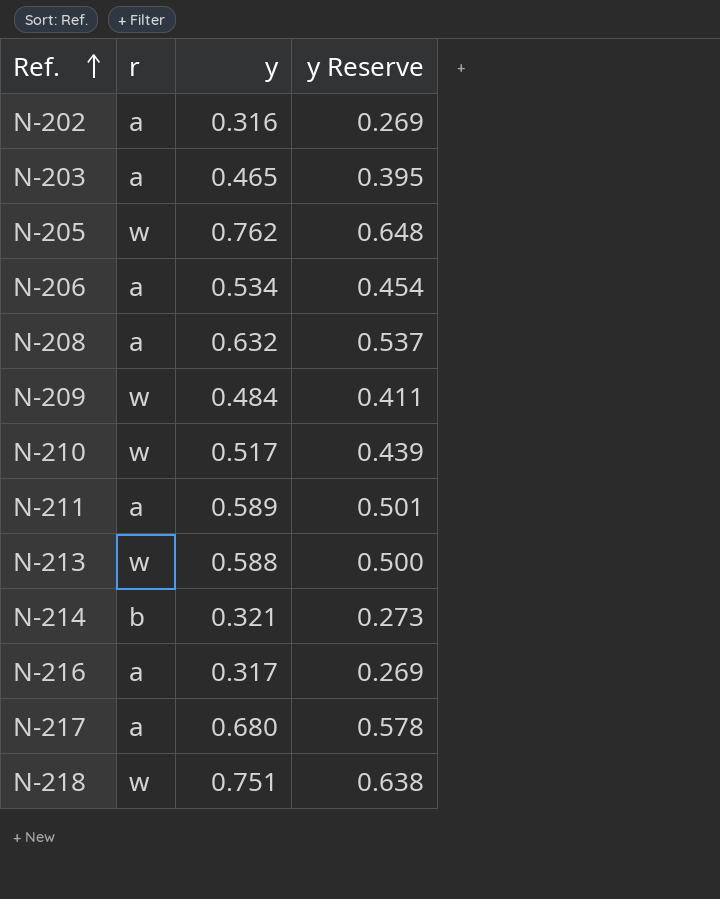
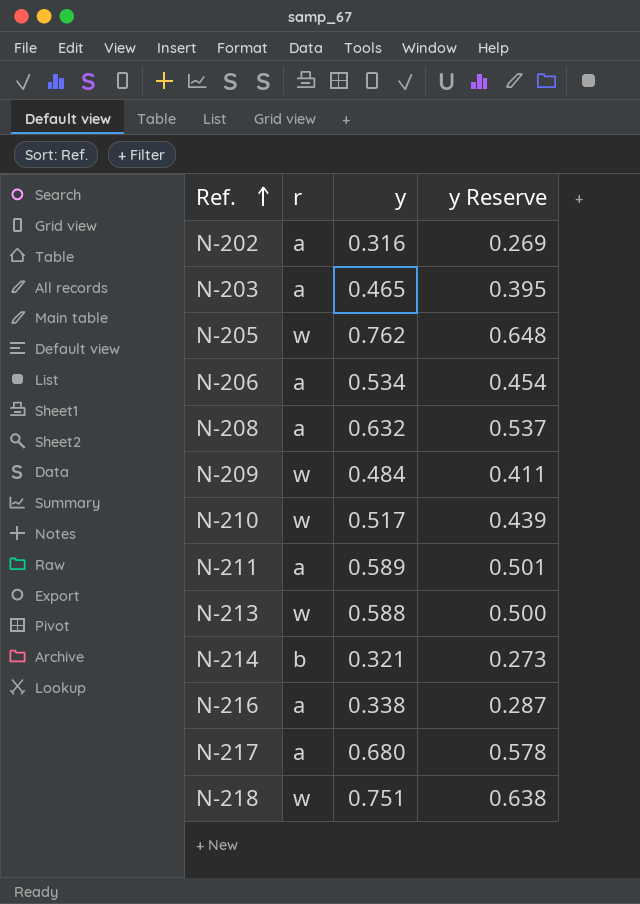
N-216 | y: 0.317 -> 0.338
N-216 | y Reserve: 0.269 -> 0.287

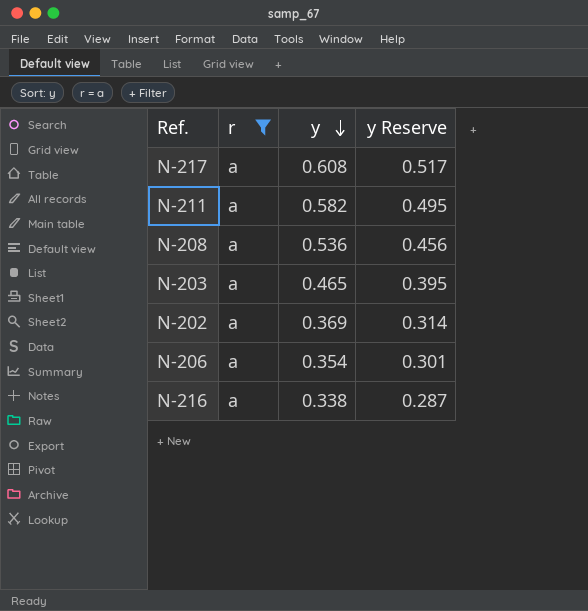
filter: none -> r = a
row order: Ref. ascending -> y descending
N-217 | y: 0.680 -> 0.608
N-217 | y Reserve: 0.578 -> 0.517
N-211 | y: 0.589 -> 0.582
N-211 | y Reserve: 0.501 -> 0.495
N-208 | y: 0.632 -> 0.536
N-208 | y Reserve: 0.537 -> 0.456
N-202 | y: 0.316 -> 0.369
N-202 | y Reserve: 0.269 -> 0.314
N-206 | y: 0.534 -> 0.354
N-206 | y Reserve: 0.454 -> 0.301

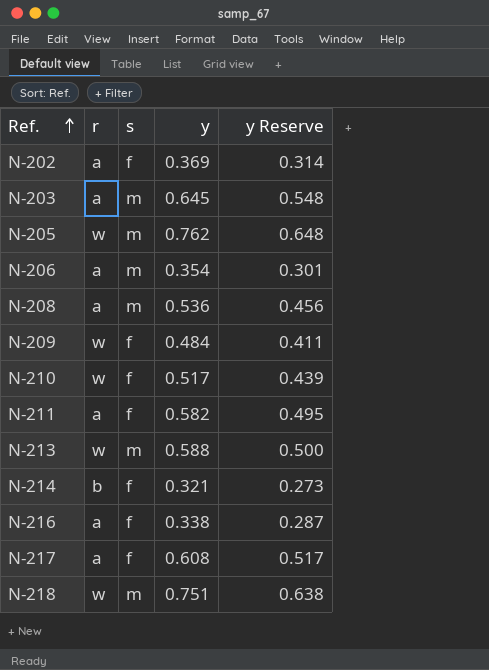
filter: r = a -> none
row order: y descending -> Ref. ascending
column s | position: none -> 3
N-203 | y: 0.465 -> 0.645
N-203 | y Reserve: 0.395 -> 0.548

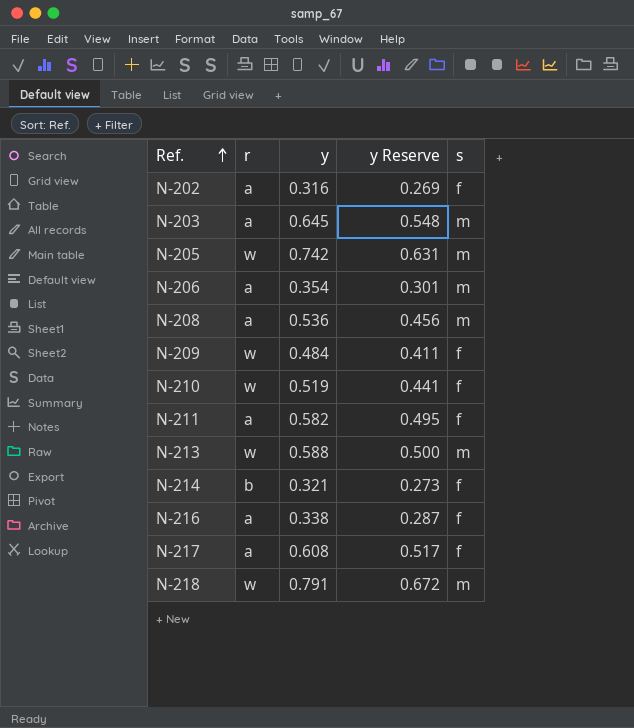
column s | position: 3 -> 5
N-202 | y: 0.369 -> 0.316
N-202 | y Reserve: 0.314 -> 0.269
N-205 | y: 0.762 -> 0.742
N-205 | y Reserve: 0.648 -> 0.631
N-210 | y: 0.517 -> 0.519
N-210 | y Reserve: 0.439 -> 0.441
N-218 | y: 0.751 -> 0.791
N-218 | y Reserve: 0.638 -> 0.672

